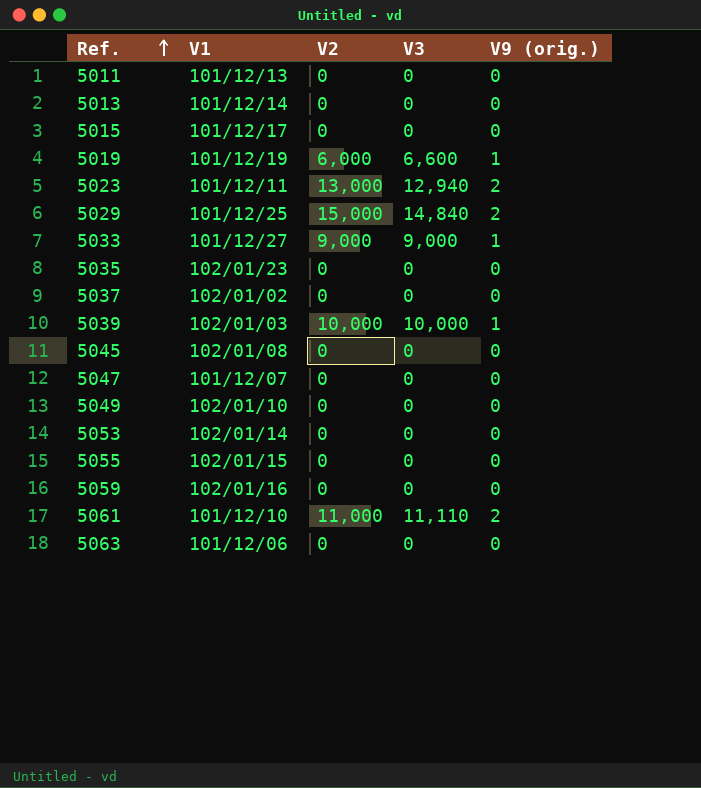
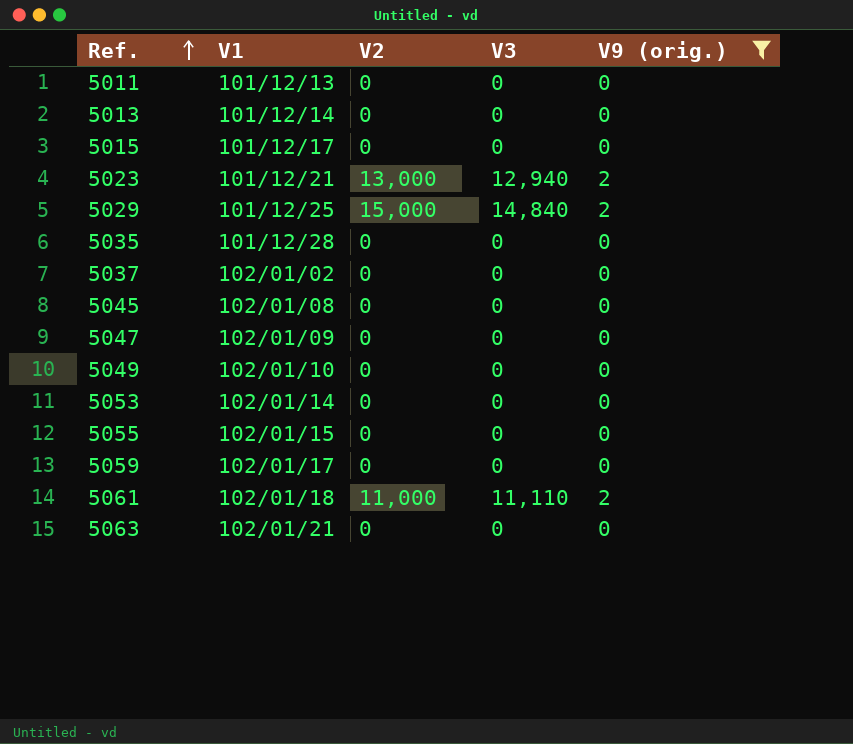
filter: none -> V9 (orig.) != 1
5023 | V1: 101/12/11 -> 101/12/21
5035 | V1: 102/01/23 -> 101/12/28
5047 | V1: 101/12/07 -> 102/01/09
5059 | V1: 102/01/16 -> 102/01/17
5061 | V1: 101/12/10 -> 102/01/18
5063 | V1: 101/12/06 -> 102/01/21

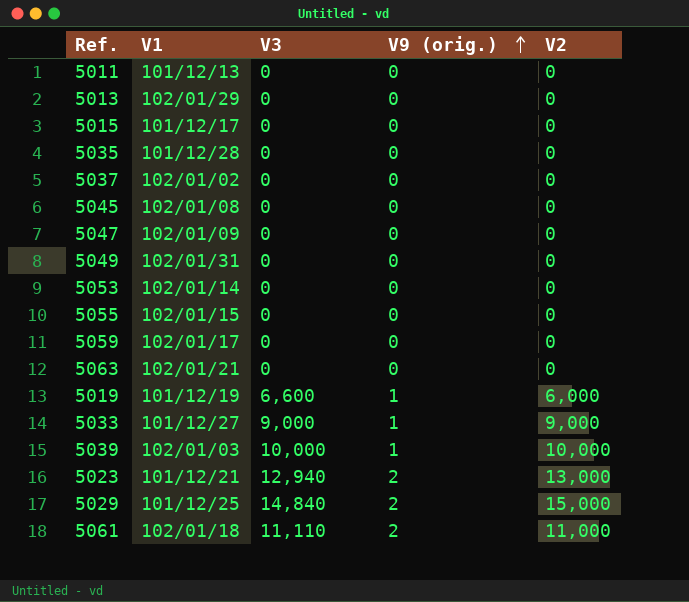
filter: V9 (orig.) != 1 -> none
row order: Ref. ascending -> V9 (orig.) ascending
column V2 | position: 3 -> 5
5013 | V1: 101/12/14 -> 102/01/29
5049 | V1: 102/01/10 -> 102/01/31

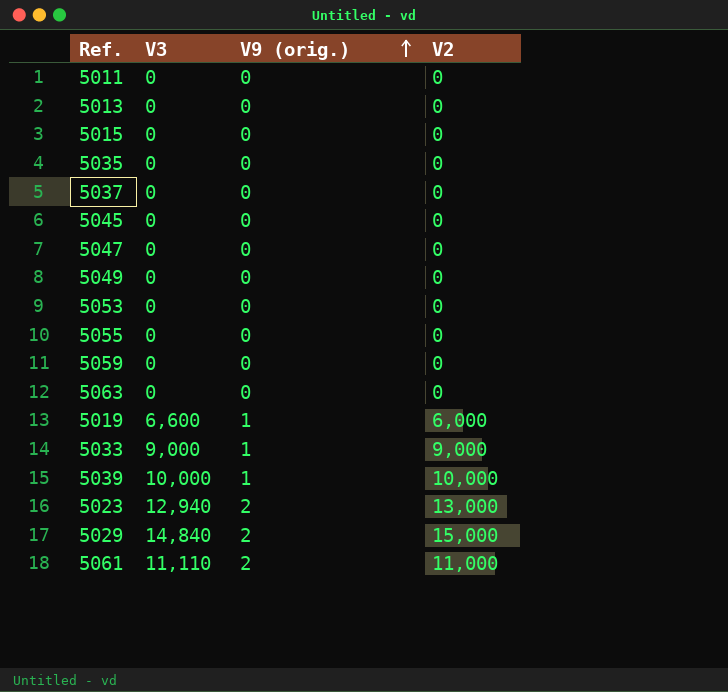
column V1 | position: 2 -> none

